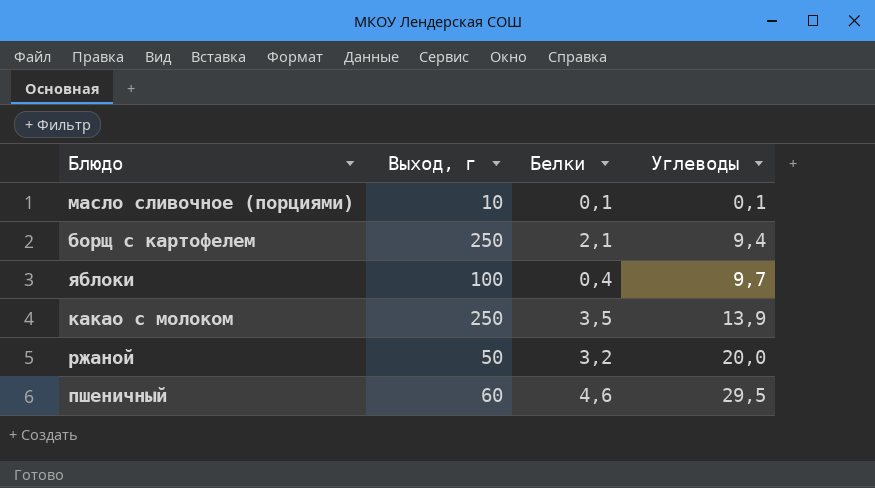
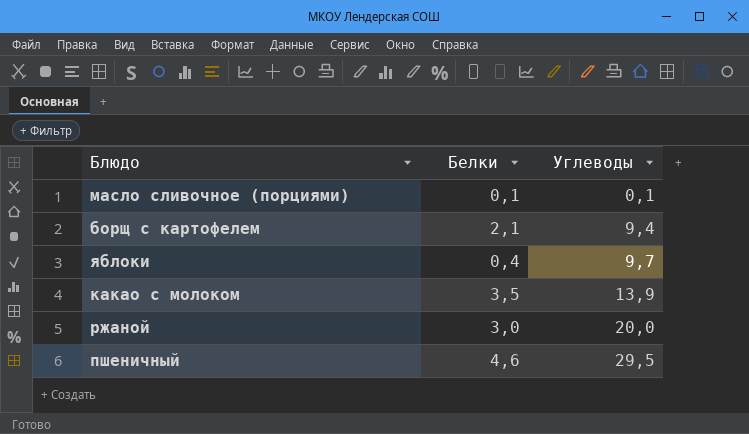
column Выход, г | position: 2 -> none
ржаной | Белки: 3,2 -> 3,0

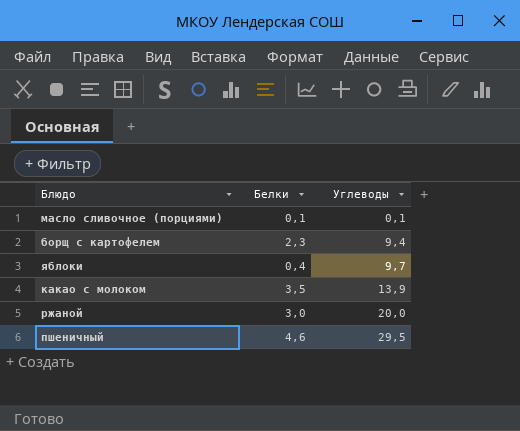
борщ с картофелем | Белки: 2,1 -> 2,3

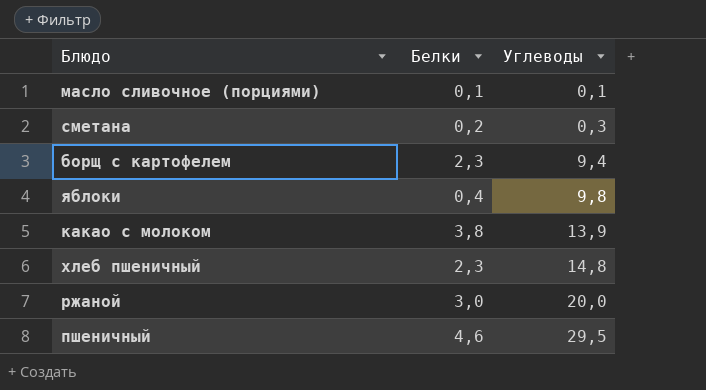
row сметана: none -> 0,2 | 0,3
яблоки | Углеводы: 9,7 -> 9,8
какао с молоком | Белки: 3,5 -> 3,8
row хлеб пшеничный: none -> 2,3 | 14,8

